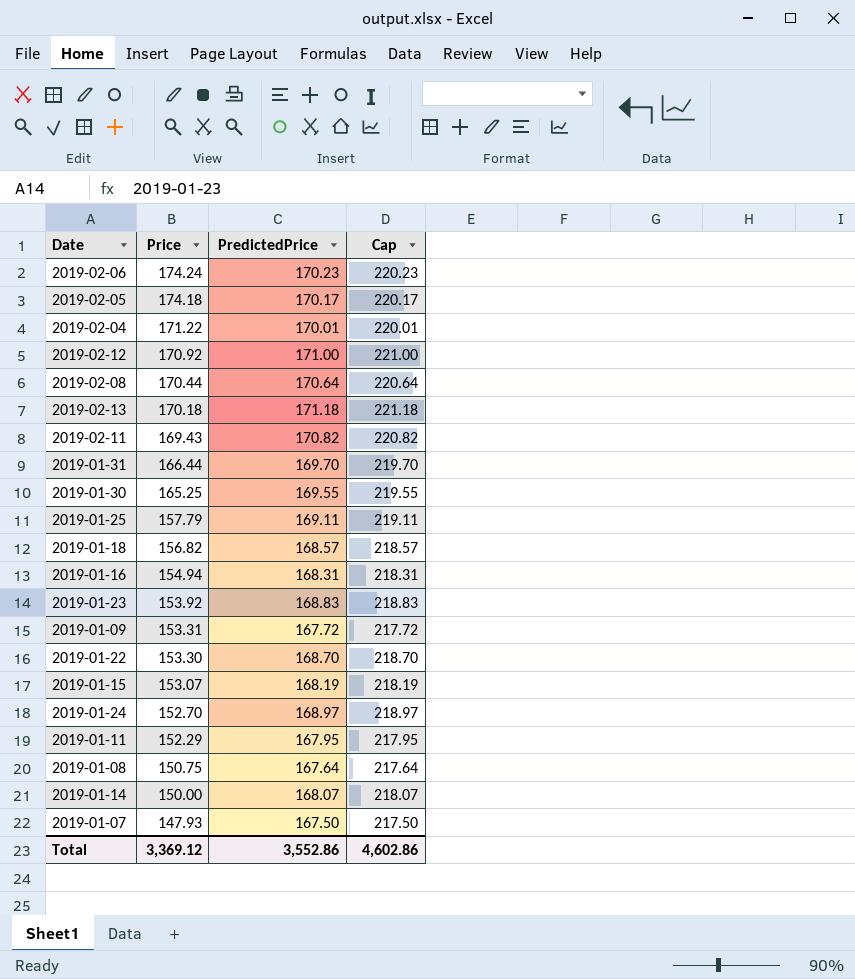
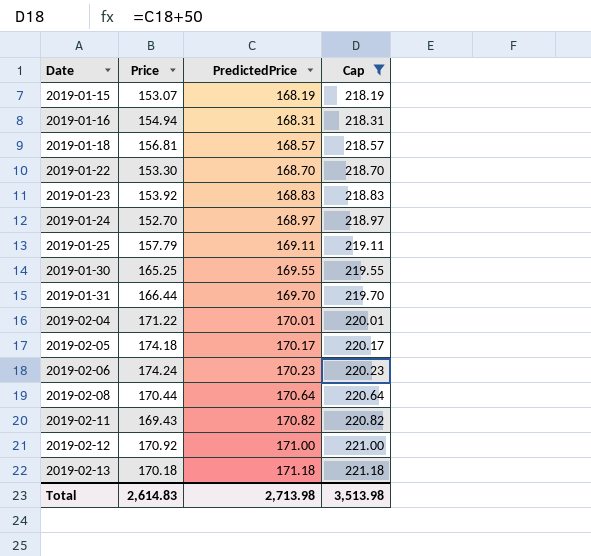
filter: none -> Cap >= 218.19
row order: Price descending -> Date ascending
2019-01-18 | Price: 156.82 -> 156.81
Total | Price: 3,369.12 -> 2,614.83
Total | PredictedPrice: 3,552.86 -> 2,713.98
Total | Cap: 4,602.86 -> 3,513.98

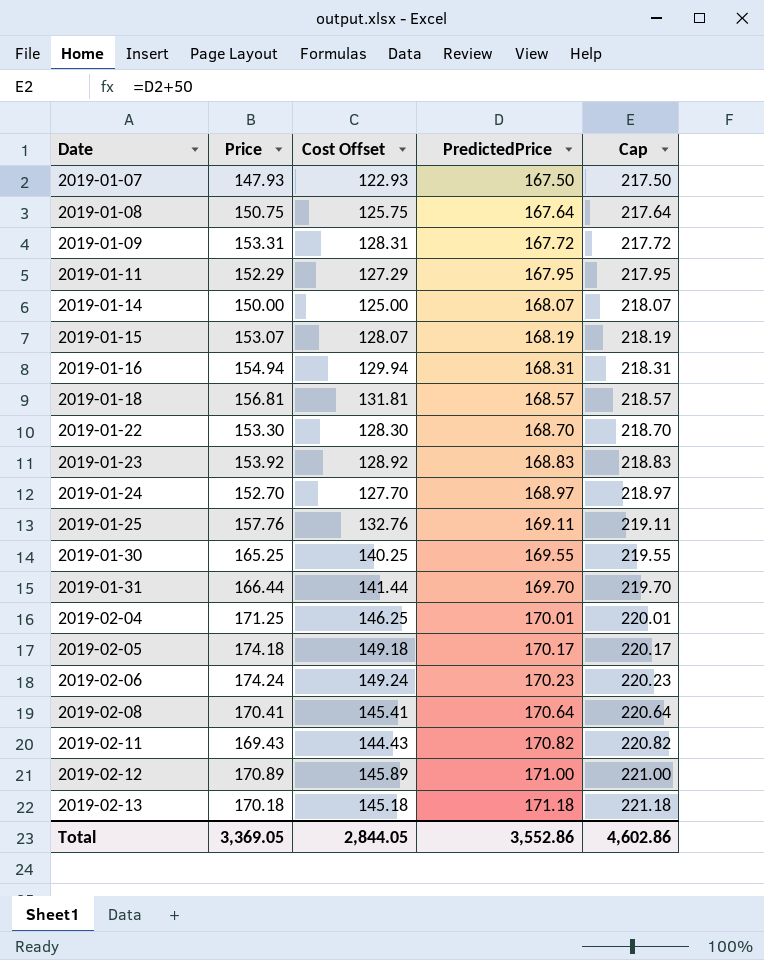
filter: Cap >= 218.19 -> none
column Cost Offset | formula: none -> [Price] - 25
2019-01-25 | Price: 157.79 -> 157.76
2019-02-04 | Price: 171.22 -> 171.25
2019-02-08 | Price: 170.44 -> 170.41
2019-02-12 | Price: 170.92 -> 170.89
Total | Price: 2,614.83 -> 3,369.05
Total | PredictedPrice: 2,713.98 -> 3,552.86
Total | Cap: 3,513.98 -> 4,602.86

